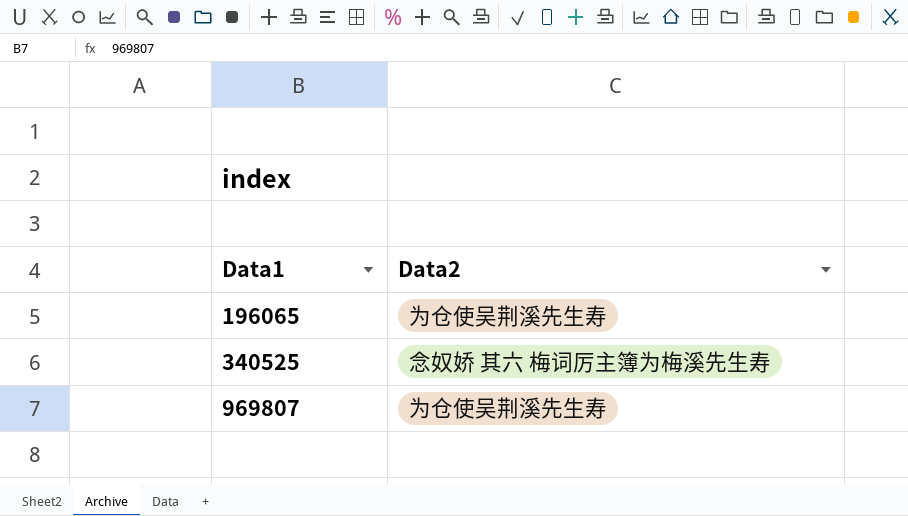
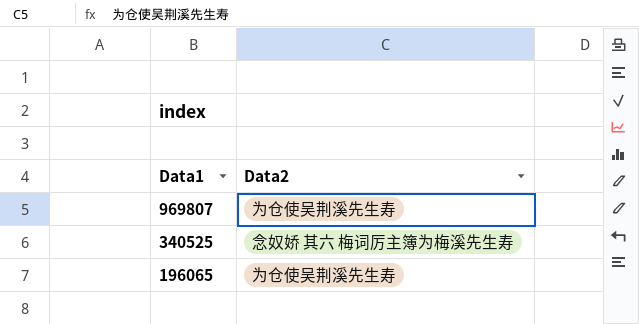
row order: Data1 ascending -> Data1 descending

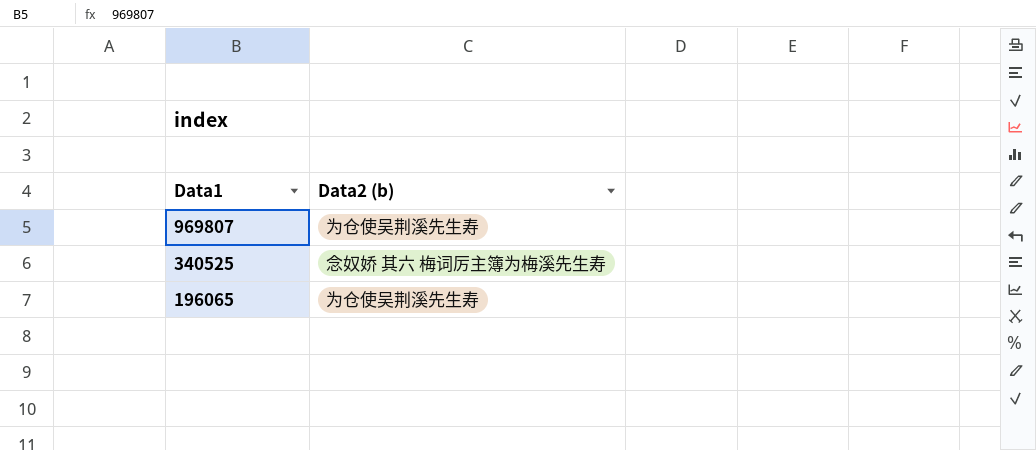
column name: Data2 -> Data2 (b)

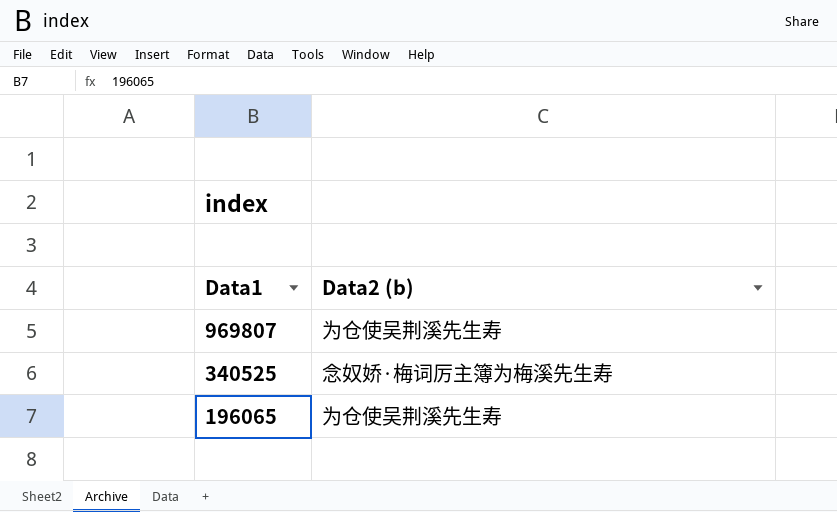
340525 | Data2 (b): 念奴娇 其六 梅词厉主簿为梅溪先生寿 -> 念奴娇·梅词厉主簿为梅溪先生寿

